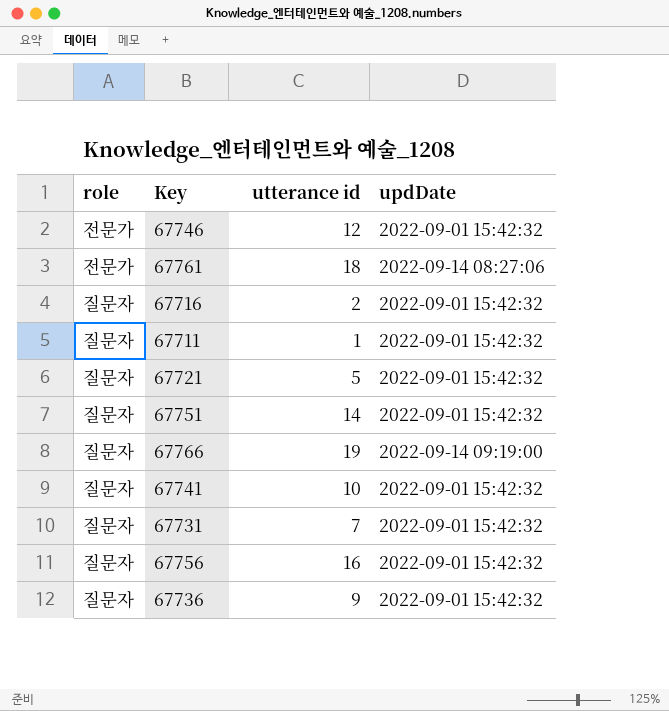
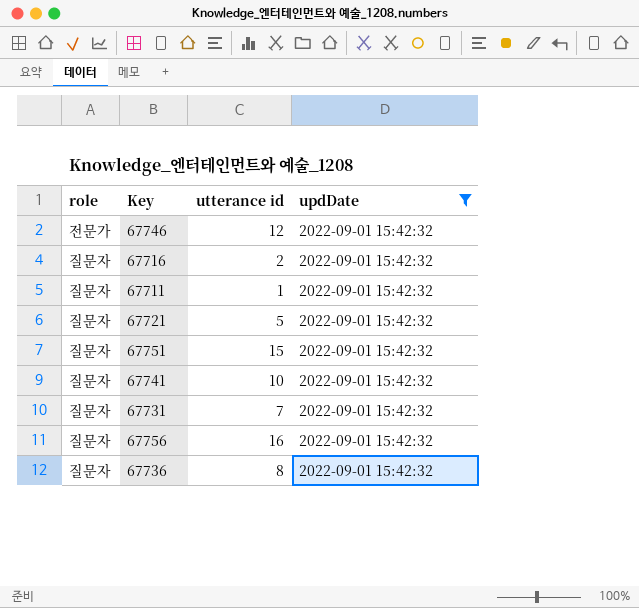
filter: none -> updDate = 2022-09-01 15:42:32
67751 | utterance id: 14 -> 15
67736 | utterance id: 9 -> 8

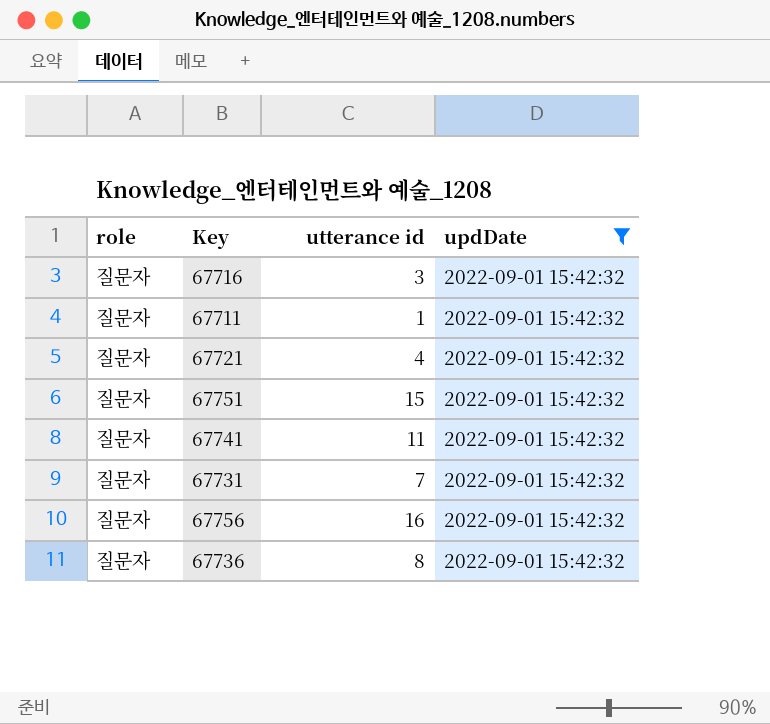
row 67746: 전문가 | 12 | 2022-09-01 15:42:32 -> none
67716 | utterance id: 2 -> 3
67721 | utterance id: 5 -> 4
67741 | utterance id: 10 -> 11

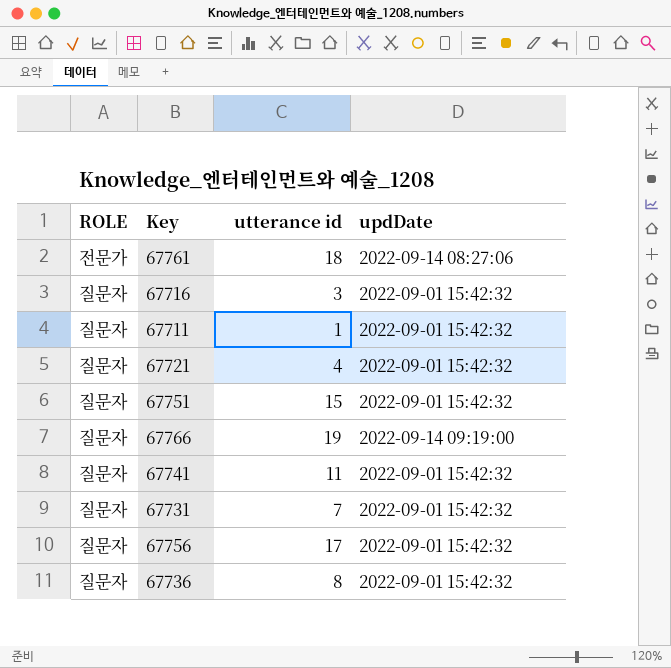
filter: updDate = 2022-09-01 15:42:32 -> none
column name: role -> ROLE
67756 | utterance id: 16 -> 17

